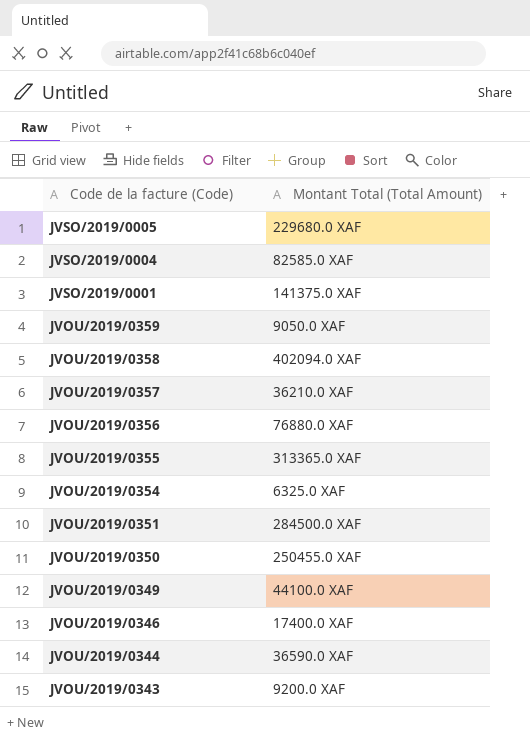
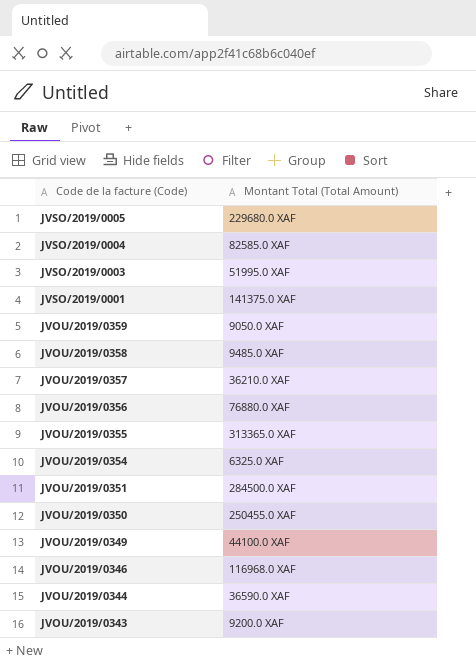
row JVSO/2019/0003: none -> 51995.0 XAF
JVOU/2019/0358 | Montant Total (Total Amount): 402094.0 XAF -> 9485.0 XAF
JVOU/2019/0346 | Montant Total (Total Amount): 17400.0 XAF -> 116968.0 XAF

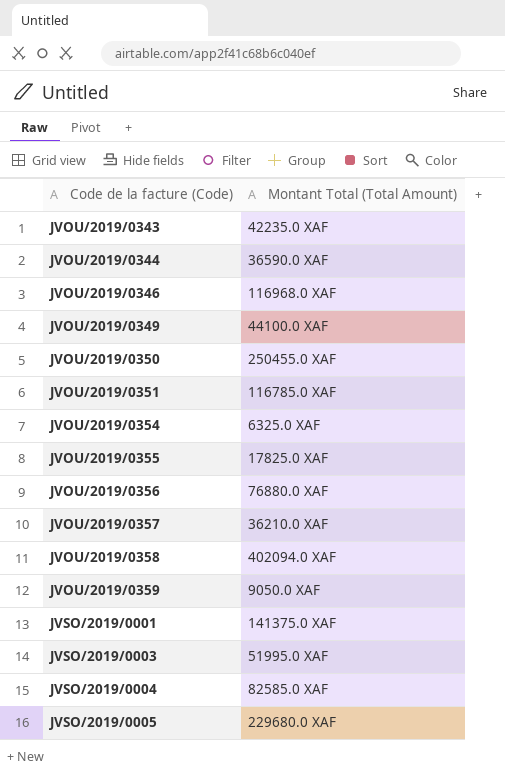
row order: Code de la facture (Code) descending -> Code de la facture (Code) ascending
JVOU/2019/0343 | Montant Total (Total Amount): 9200.0 XAF -> 42235.0 XAF
JVOU/2019/0351 | Montant Total (Total Amount): 284500.0 XAF -> 116785.0 XAF
JVOU/2019/0355 | Montant Total (Total Amount): 313365.0 XAF -> 17825.0 XAF
JVOU/2019/0358 | Montant Total (Total Amount): 9485.0 XAF -> 402094.0 XAF

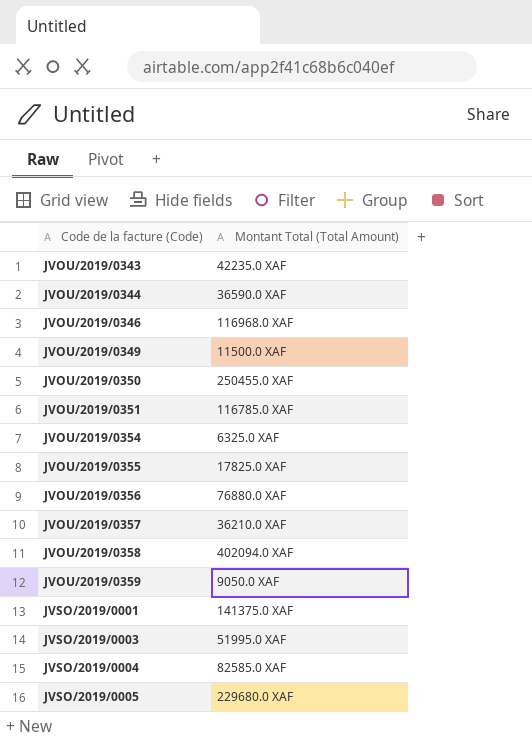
JVOU/2019/0349 | Montant Total (Total Amount): 44100.0 XAF -> 11500.0 XAF

